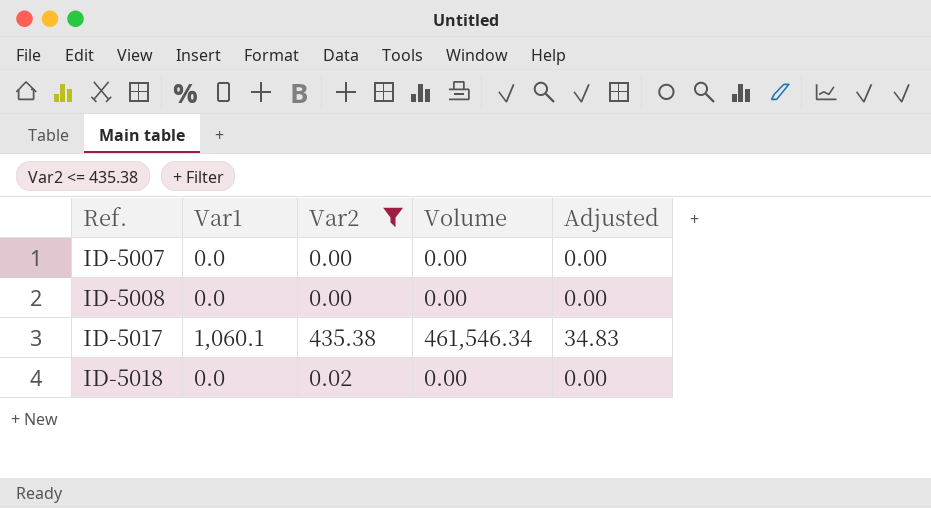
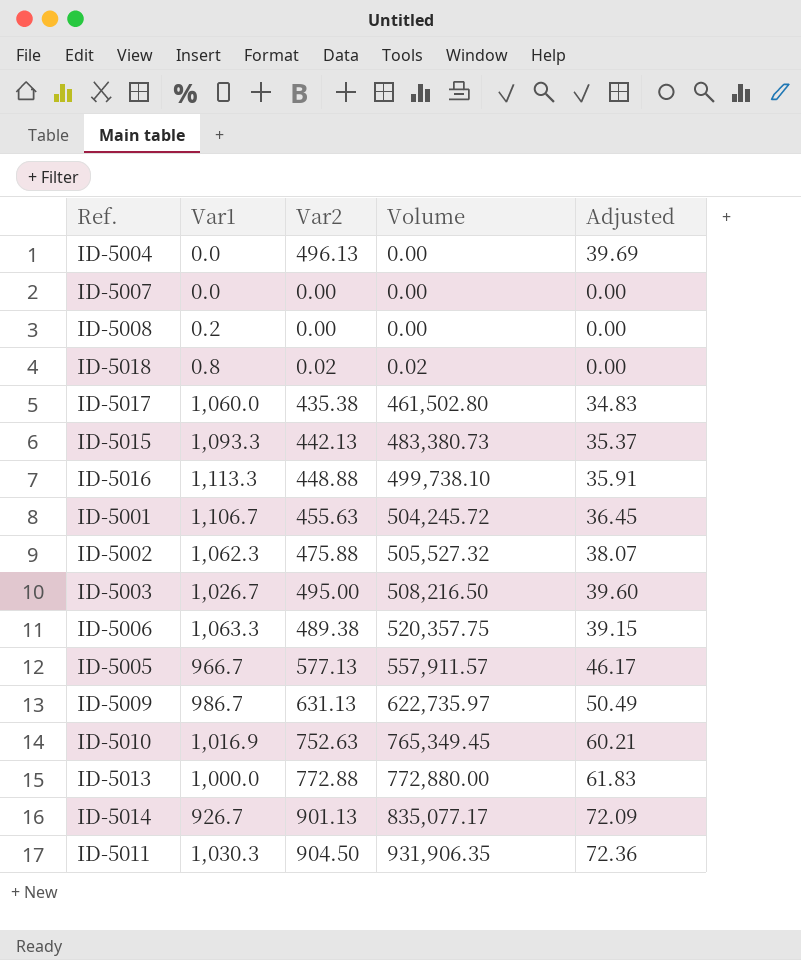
filter: Var2 <= 435.38 -> none
row order: Ref. ascending -> Volume ascending
ID-5008 | Var1: 0.0 -> 0.2
ID-5018 | Var1: 0.0 -> 0.8
ID-5018 | Volume: 0.00 -> 0.02
ID-5017 | Var1: 1,060.1 -> 1,060.0
ID-5017 | Volume: 461,546.34 -> 461,502.80

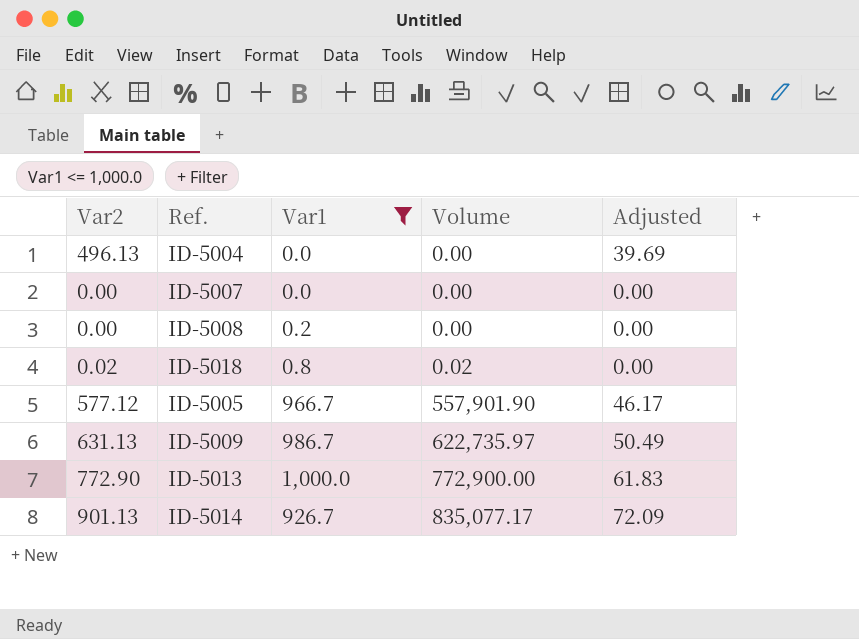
filter: none -> Var1 <= 1,000.0
column Var2 | position: 3 -> 1
ID-5005 | Var2: 577.13 -> 577.12
ID-5005 | Volume: 557,911.57 -> 557,901.90
ID-5013 | Var2: 772.88 -> 772.90
ID-5013 | Volume: 772,880.00 -> 772,900.00

